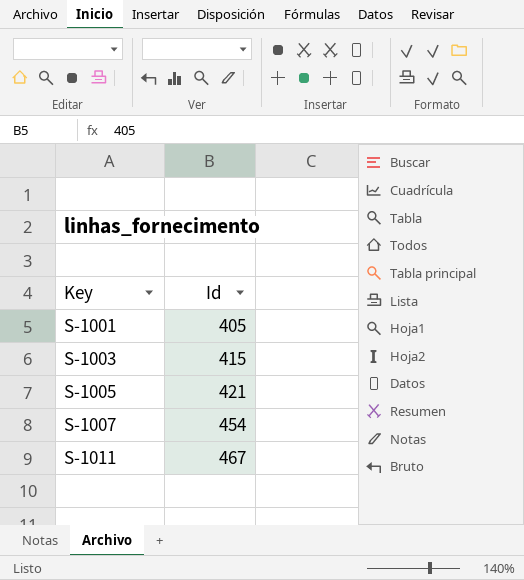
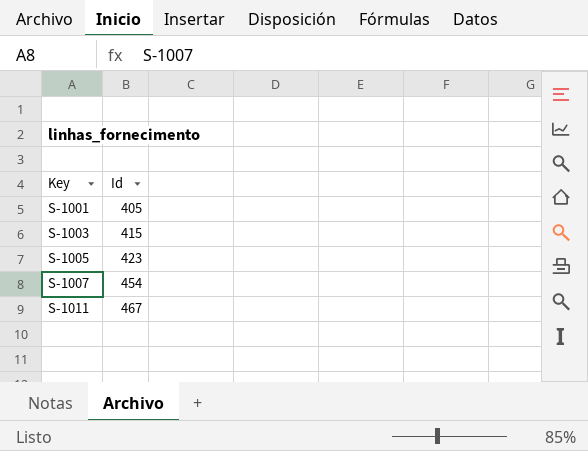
S-1005 | Id: 421 -> 423

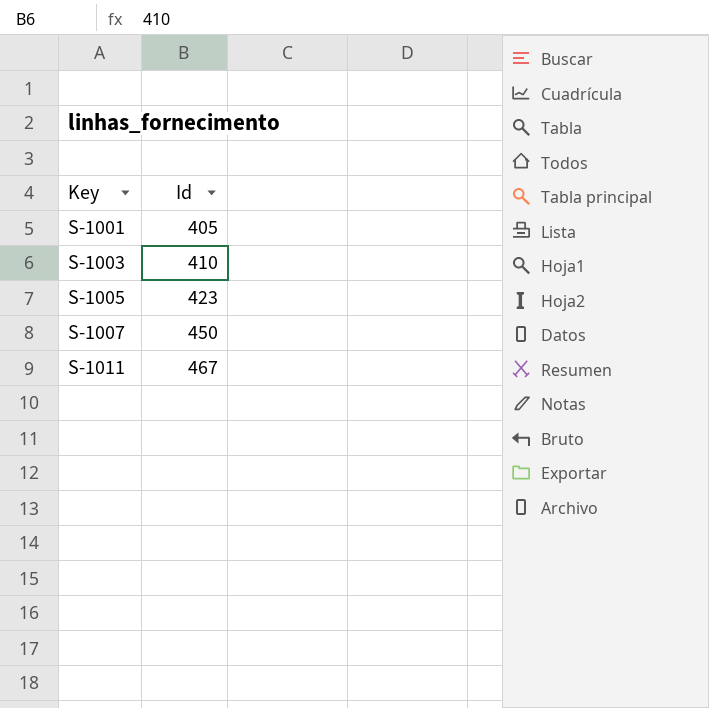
S-1003 | Id: 415 -> 410
S-1007 | Id: 454 -> 450

